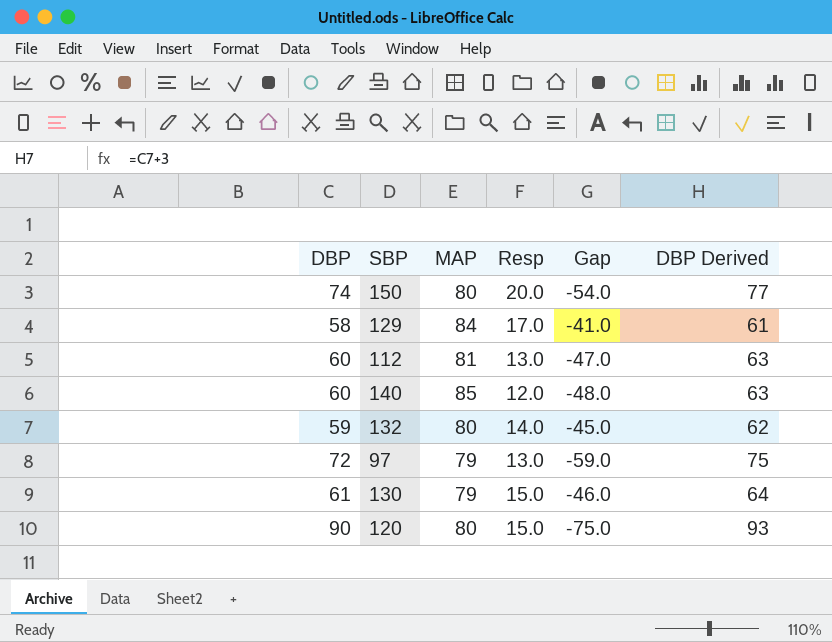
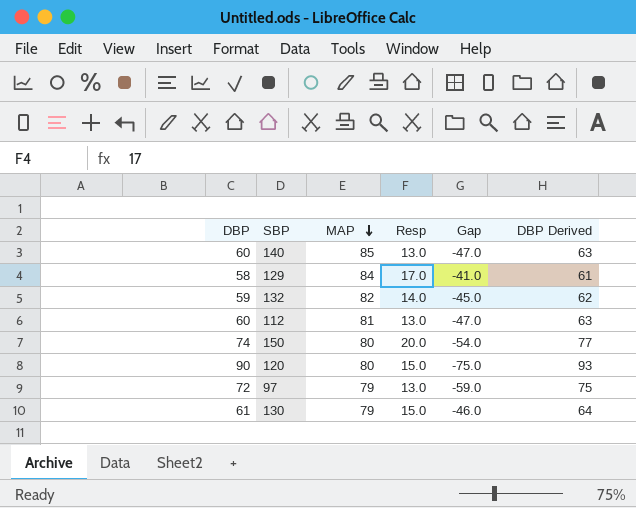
row order: none -> MAP descending
140 | Resp: 12.0 -> 13.0
140 | Gap: -48.0 -> -47.0
132 | MAP: 80 -> 82

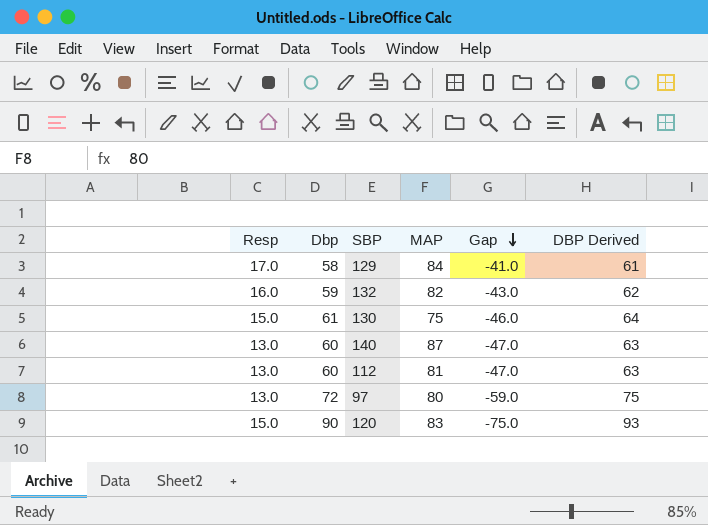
row order: MAP descending -> Gap descending
column Resp | position: 4 -> 1
column name: DBP -> Dbp
row 150: 74 | 80 | 20.0 | -54.0 | 77 -> none
132 | Resp: 14.0 -> 16.0
132 | Gap: -45.0 -> -43.0
130 | MAP: 79 -> 75
140 | MAP: 85 -> 87
97 | MAP: 79 -> 80
120 | MAP: 80 -> 83

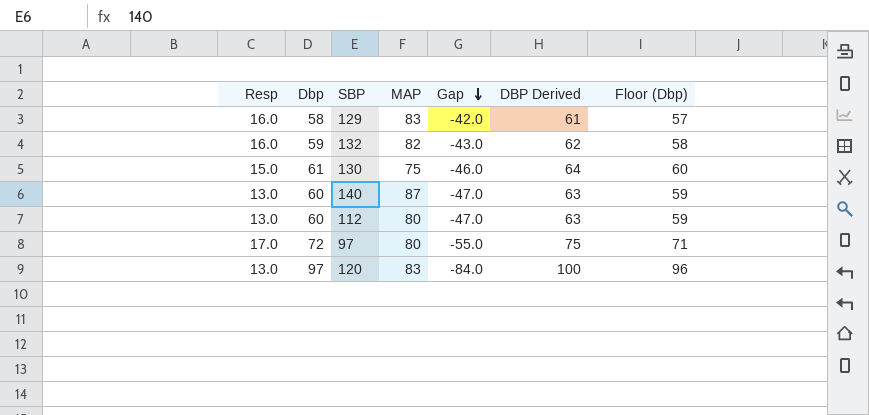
column Floor (Dbp) | formula: none -> [Dbp] - 1
129 | Resp: 17.0 -> 16.0
129 | MAP: 84 -> 83
129 | Gap: -41.0 -> -42.0
112 | MAP: 81 -> 80
97 | Resp: 13.0 -> 17.0
97 | Gap: -59.0 -> -55.0
120 | Resp: 15.0 -> 13.0
120 | Dbp: 90 -> 97
120 | Gap: -75.0 -> -84.0
120 | DBP Derived: 93 -> 100

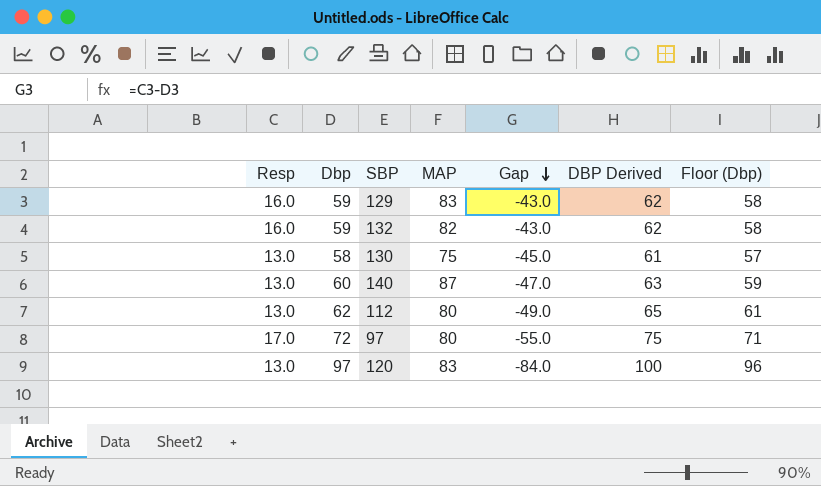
129 | Dbp: 58 -> 59
129 | Gap: -42.0 -> -43.0
129 | DBP Derived: 61 -> 62
129 | Floor (Dbp): 57 -> 58
130 | Resp: 15.0 -> 13.0
130 | Dbp: 61 -> 58
130 | Gap: -46.0 -> -45.0
130 | DBP Derived: 64 -> 61
130 | Floor (Dbp): 60 -> 57
112 | Dbp: 60 -> 62
112 | Gap: -47.0 -> -49.0
112 | DBP Derived: 63 -> 65
112 | Floor (Dbp): 59 -> 61

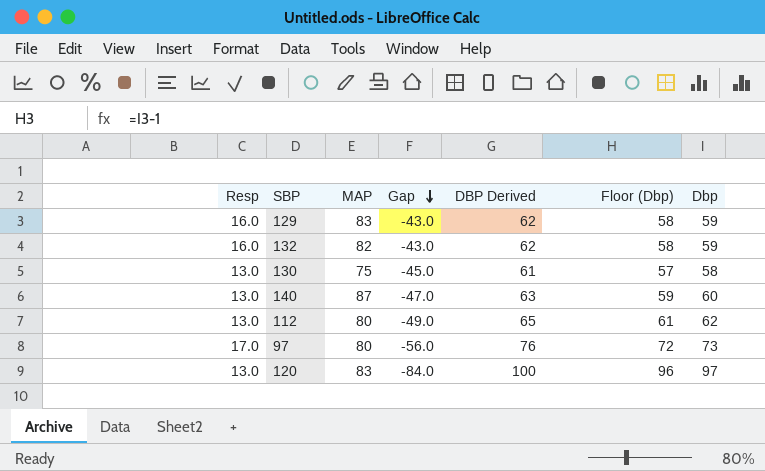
column Dbp | position: 2 -> 7
97 | Gap: -55.0 -> -56.0
97 | DBP Derived: 75 -> 76
97 | Floor (Dbp): 71 -> 72
97 | Dbp: 72 -> 73

